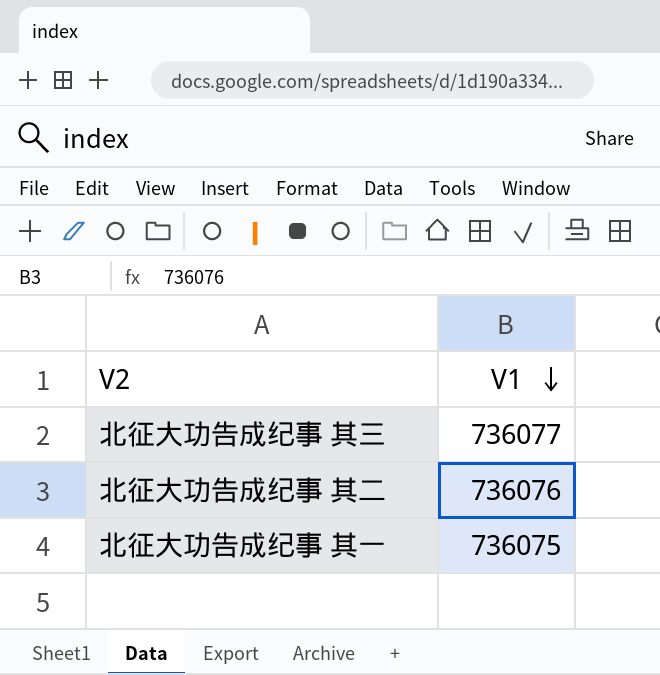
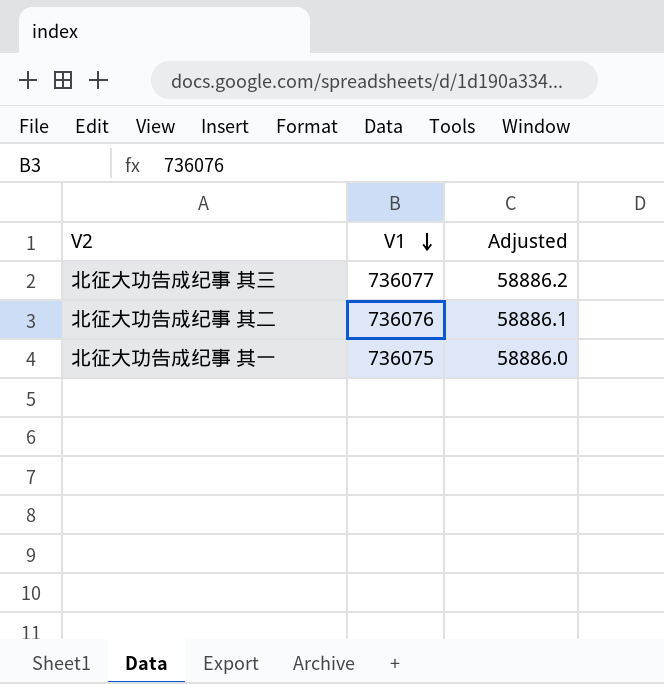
column Adjusted | formula: none -> [V1] * 0.08

